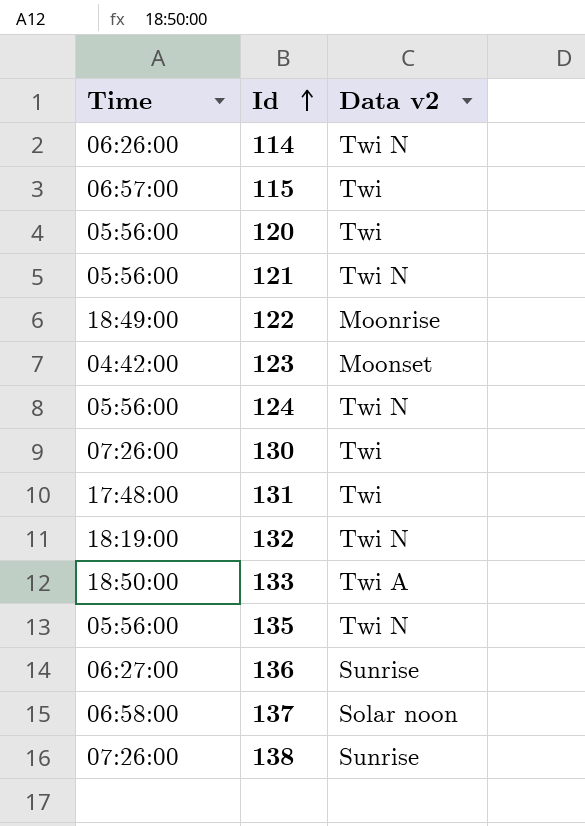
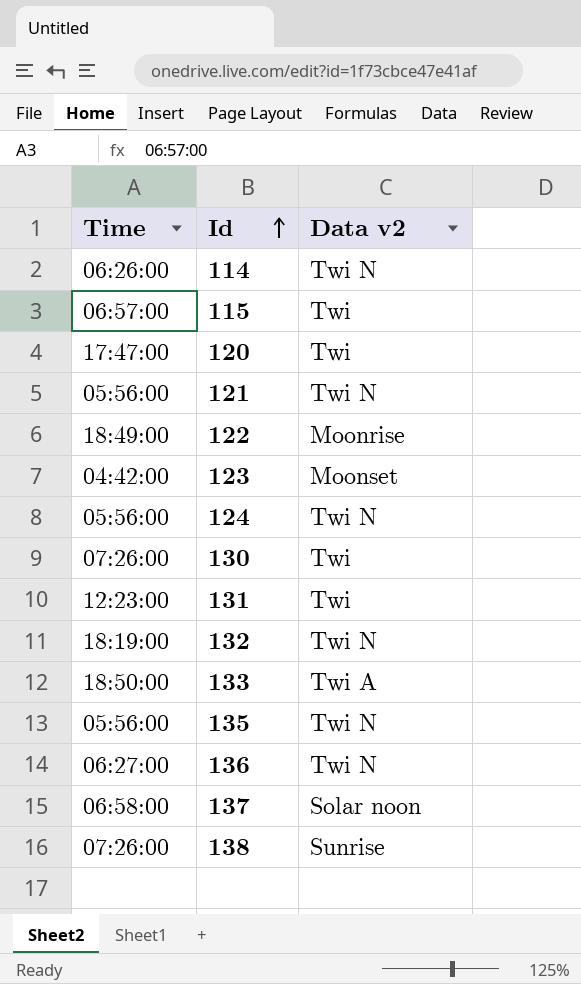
120 | Time: 05:56:00 -> 17:47:00
131 | Time: 17:48:00 -> 12:23:00
136 | Data v2: Sunrise -> Twi N

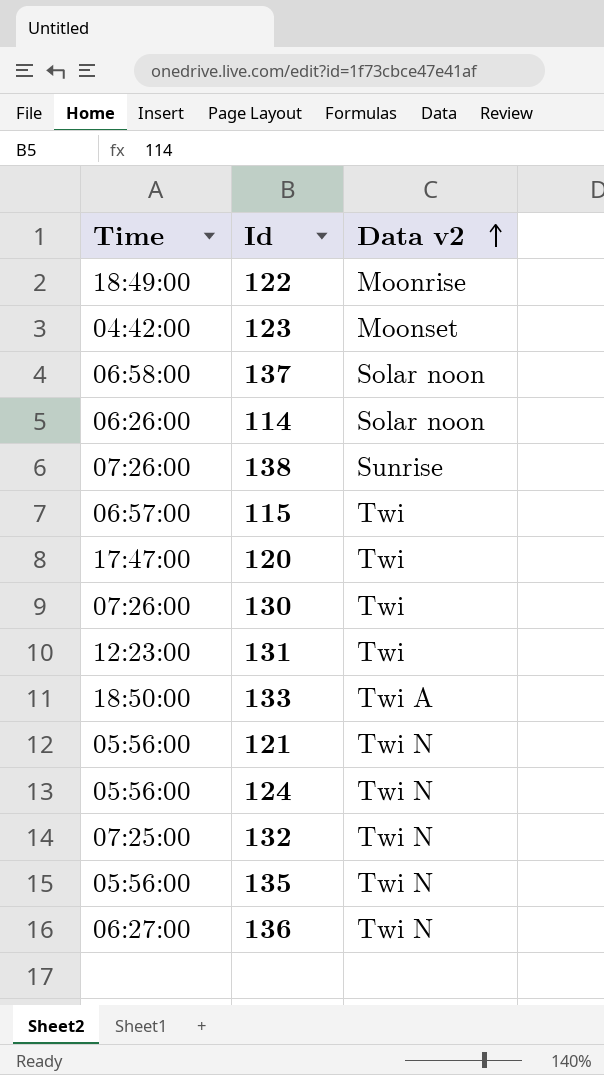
row order: Id ascending -> Data v2 ascending
114 | Data v2: Twi N -> Solar noon
132 | Time: 18:19:00 -> 07:25:00

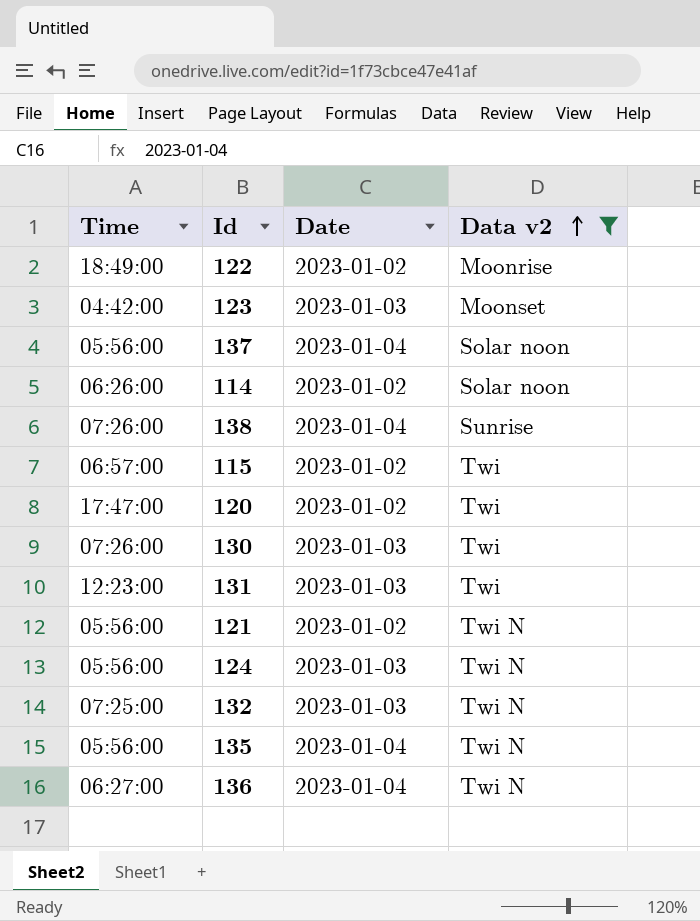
filter: none -> Data v2 != Twi A
column Date | position: none -> 3
137 | Time: 06:58:00 -> 05:56:00

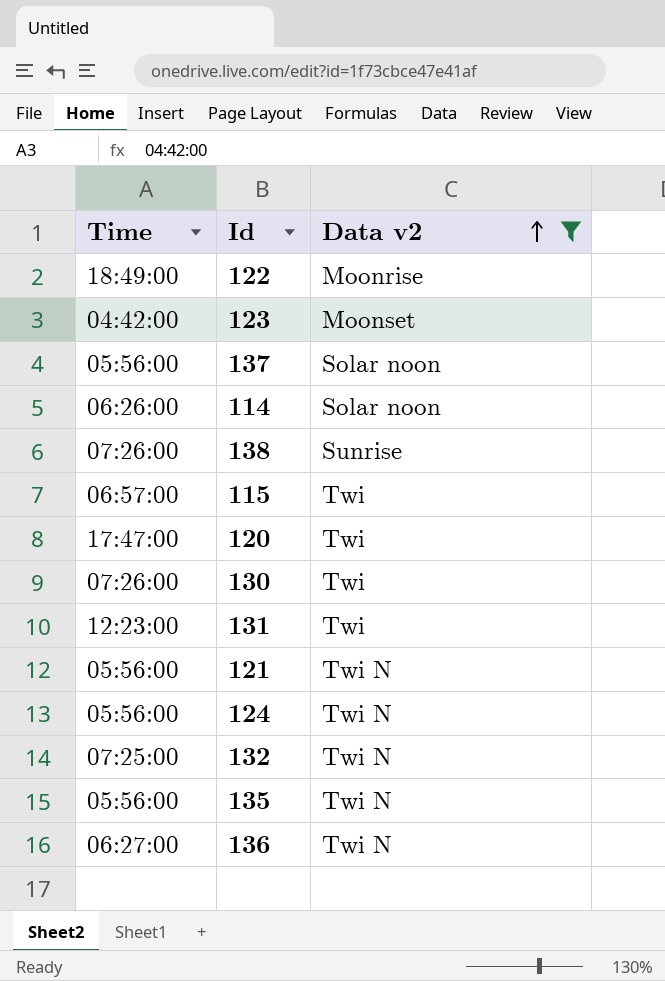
column Date | position: 3 -> none

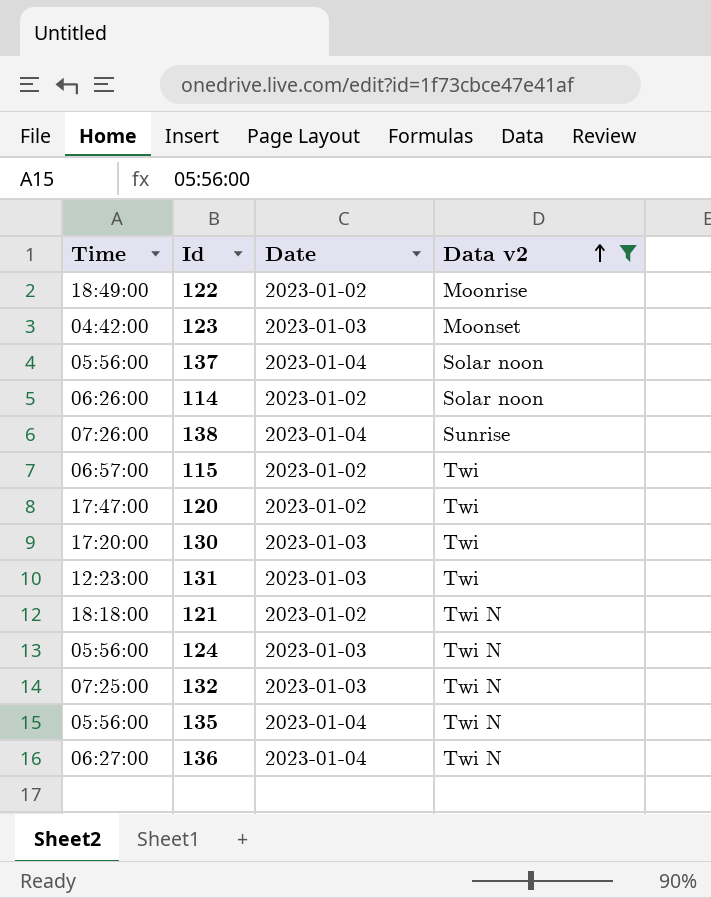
column Date | position: none -> 3
130 | Time: 07:26:00 -> 17:20:00
121 | Time: 05:56:00 -> 18:18:00

